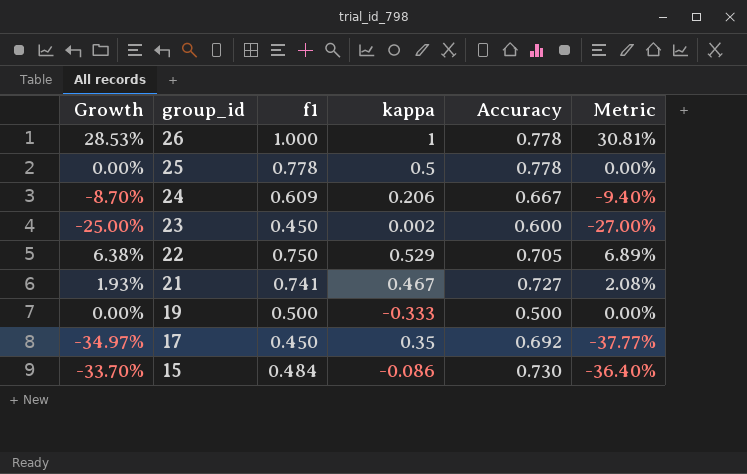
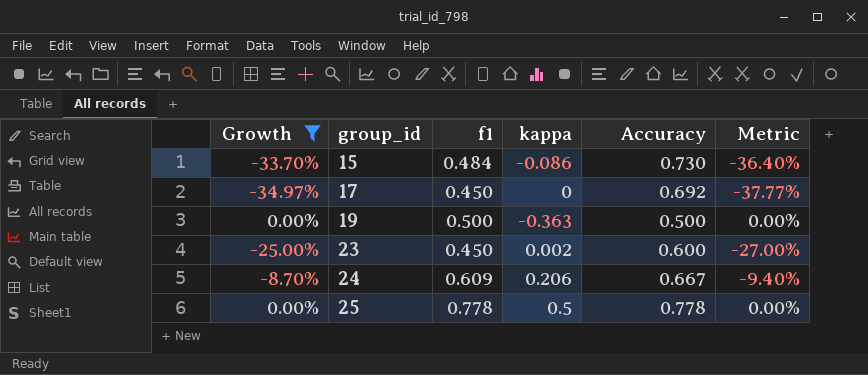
filter: none -> Growth <= 0.00%
row order: group_id descending -> group_id ascending
17 | kappa: 0.35 -> 0
19 | kappa: -0.333 -> -0.363

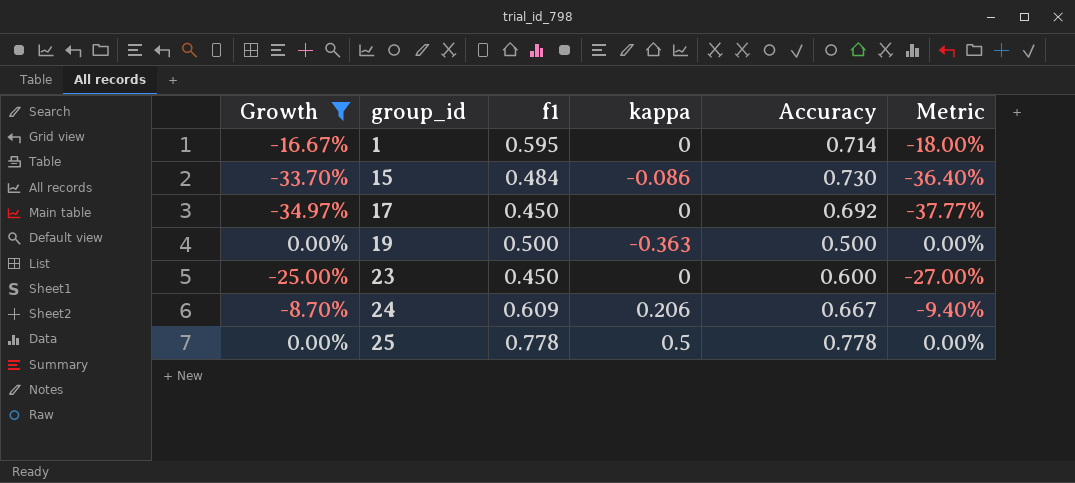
row 1: none -> -16.67% | 0.595 | 0 | 0.714 | -18.00%
23 | kappa: 0.002 -> 0

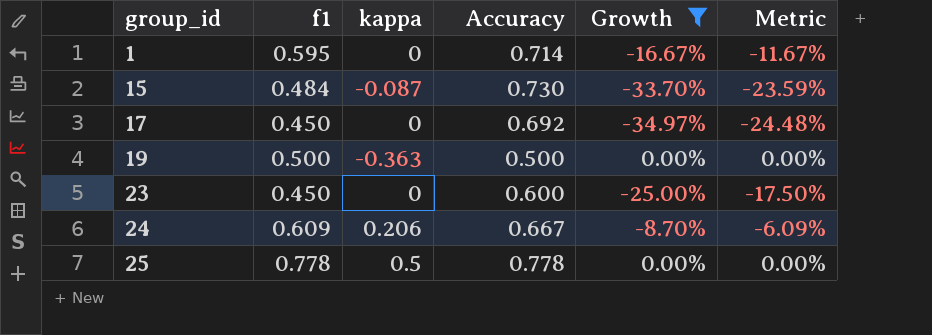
column Growth | position: 1 -> 5
column Metric | formula: [Growth] * 1.08 -> [Growth] * 0.7
15 | kappa: -0.086 -> -0.087

